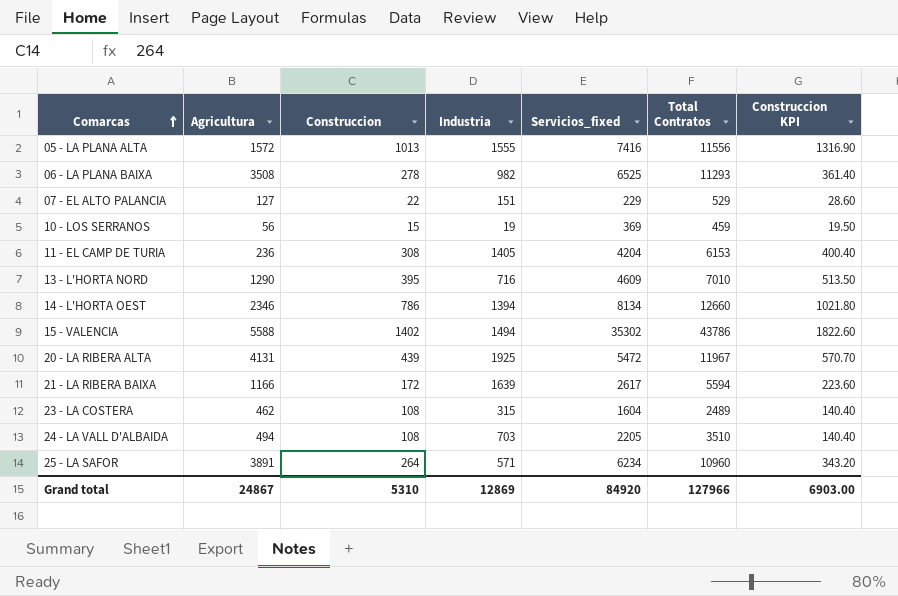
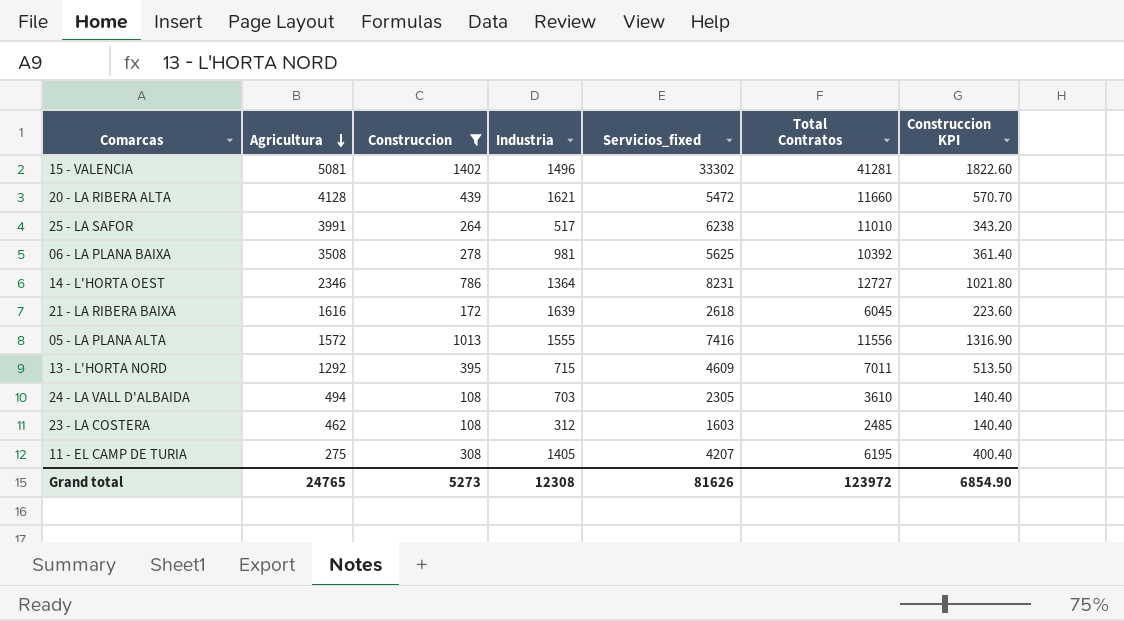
filter: none -> Construccion >= 108
row order: Comarcas ascending -> Agricultura descending
15 - VALENCIA | Agricultura: 5588 -> 5081
15 - VALENCIA | Industria: 1494 -> 1496
15 - VALENCIA | Servicios_fixed: 35302 -> 33302
15 - VALENCIA | Total Contratos: 43786 -> 41281
20 - LA RIBERA ALTA | Agricultura: 4131 -> 4128
20 - LA RIBERA ALTA | Industria: 1925 -> 1621
20 - LA RIBERA ALTA | Total Contratos: 11967 -> 11660
25 - LA SAFOR | Agricultura: 3891 -> 3991
25 - LA SAFOR | Industria: 571 -> 517
25 - LA SAFOR | Servicios_fixed: 6234 -> 6238
25 - LA SAFOR | Total Contratos: 10960 -> 11010
06 - LA PLANA BAIXA | Industria: 982 -> 981
06 - LA PLANA BAIXA | Servicios_fixed: 6525 -> 5625
06 - LA PLANA BAIXA | Total Contratos: 11293 -> 10392
14 - L'HORTA OEST | Industria: 1394 -> 1364
14 - L'HORTA OEST | Servicios_fixed: 8134 -> 8231
14 - L'HORTA OEST | Total Contratos: 12660 -> 12727
21 - LA RIBERA BAIXA | Agricultura: 1166 -> 1616
21 - LA RIBERA BAIXA | Servicios_fixed: 2617 -> 2618
21 - LA RIBERA BAIXA | Total Contratos: 5594 -> 6045
13 - L'HORTA NORD | Agricultura: 1290 -> 1292
13 - L'HORTA NORD | Industria: 716 -> 715
13 - L'HORTA NORD | Total Contratos: 7010 -> 7011
24 - LA VALL D'ALBAIDA | Servicios_fixed: 2205 -> 2305
24 - LA VALL D'ALBAIDA | Total Contratos: 3510 -> 3610
23 - LA COSTERA | Industria: 315 -> 312
23 - LA COSTERA | Servicios_fixed: 1604 -> 1603
23 - LA COSTERA | Total Contratos: 2489 -> 2485
11 - EL CAMP DE TURIA | Agricultura: 236 -> 275
11 - EL CAMP DE TURIA | Servicios_fixed: 4204 -> 4207
11 - EL CAMP DE TURIA | Total Contratos: 6153 -> 6195
Grand total | Agricultura: 24867 -> 24765
Grand total | Construccion: 5310 -> 5273
Grand total | Industria: 12869 -> 12308
Grand total | Servicios_fixed: 84920 -> 81626
Grand total | Total Contratos: 127966 -> 123972
Grand total | Construccion KPI: 6903.00 -> 6854.90

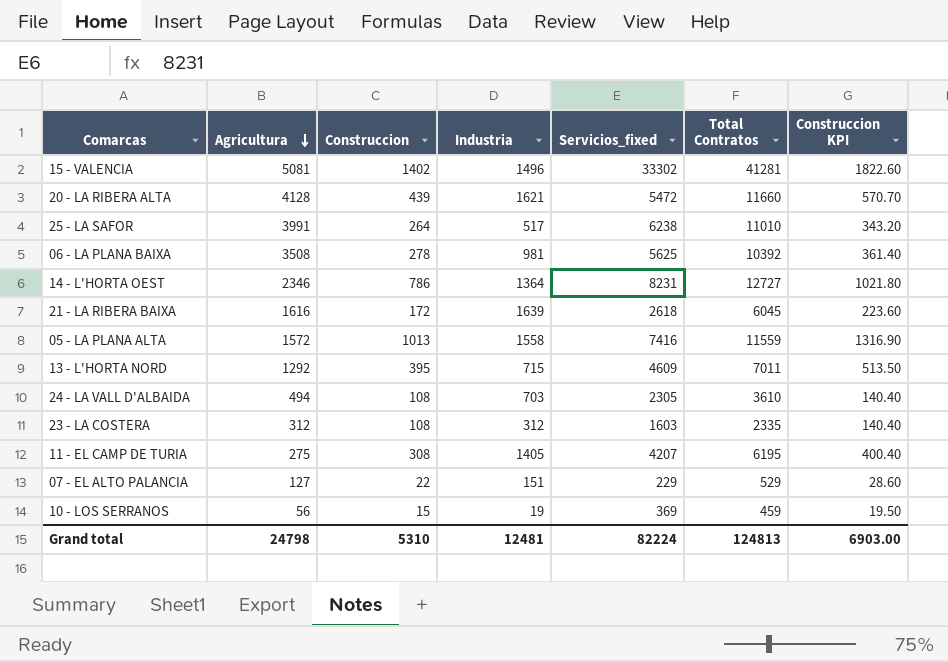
filter: Construccion >= 108 -> none
05 - LA PLANA ALTA | Industria: 1555 -> 1558
05 - LA PLANA ALTA | Total Contratos: 11556 -> 11559
23 - LA COSTERA | Agricultura: 462 -> 312
23 - LA COSTERA | Total Contratos: 2485 -> 2335
Grand total | Agricultura: 24765 -> 24798
Grand total | Construccion: 5273 -> 5310
Grand total | Industria: 12308 -> 12481
Grand total | Servicios_fixed: 81626 -> 82224
Grand total | Total Contratos: 123972 -> 124813
Grand total | Construccion KPI: 6854.90 -> 6903.00

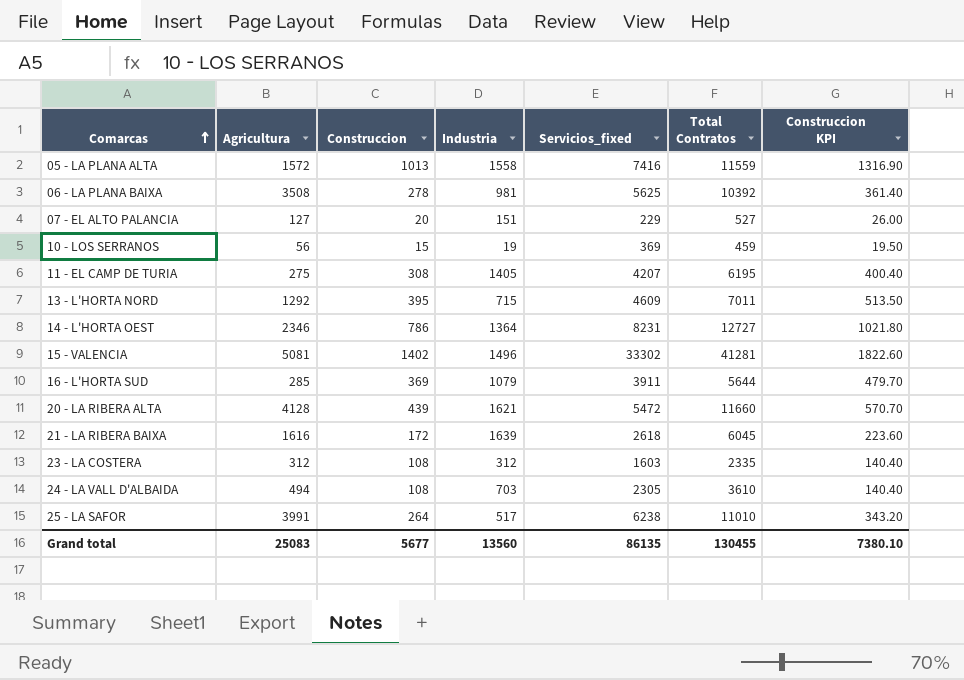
row order: Agricultura descending -> Comarcas ascending
07 - EL ALTO PALANCIA | Construccion: 22 -> 20
07 - EL ALTO PALANCIA | Total Contratos: 529 -> 527
07 - EL ALTO PALANCIA | Construccion KPI: 28.60 -> 26.00
row 16 - L'HORTA SUD: none -> 285 | 369 | 1079 | 3911 | 5644 | 479.70
Grand total | Agricultura: 24798 -> 25083
Grand total | Construccion: 5310 -> 5677
Grand total | Industria: 12481 -> 13560
Grand total | Servicios_fixed: 82224 -> 86135
Grand total | Total Contratos: 124813 -> 130455
Grand total | Construccion KPI: 6903.00 -> 7380.10

